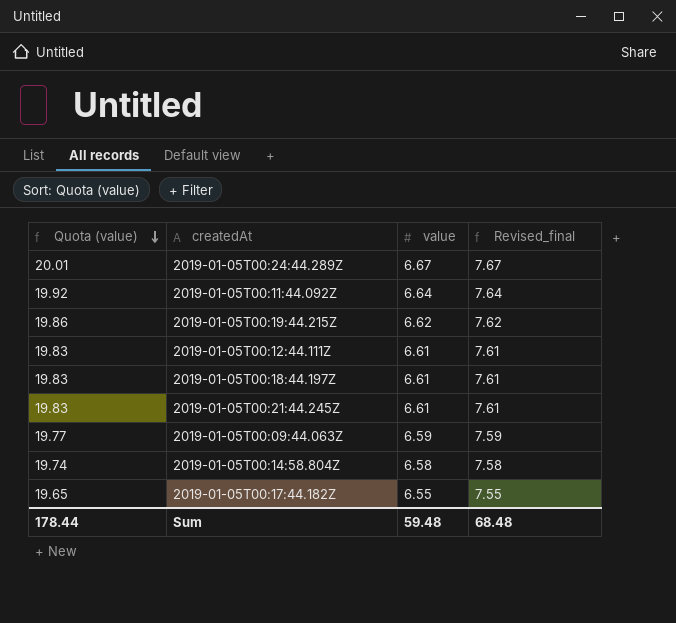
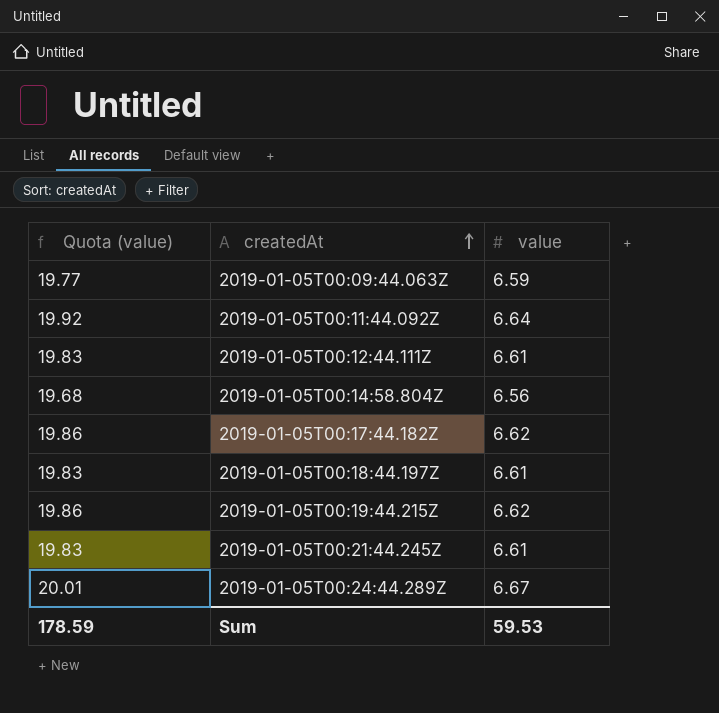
row order: Quota (value) descending -> createdAt ascending
column Revised_final | formula: [value] + 1 -> none
2019-01-05T00:14:58.804Z | Quota (value): 19.74 -> 19.68
2019-01-05T00:14:58.804Z | value: 6.58 -> 6.56
2019-01-05T00:17:44.182Z | Quota (value): 19.65 -> 19.86
2019-01-05T00:17:44.182Z | value: 6.55 -> 6.62
Sum | Quota (value): 178.44 -> 178.59
Sum | value: 59.48 -> 59.53

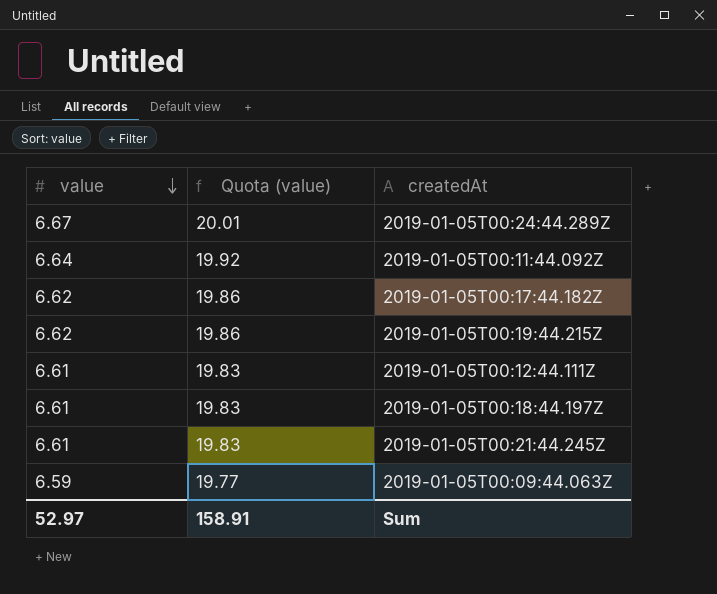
row order: createdAt ascending -> value descending
column value | position: 3 -> 1
row 2019-01-05T00:14:58.804Z: 19.68 | 6.56 -> none
Sum | value: 59.53 -> 52.97
Sum | Quota (value): 178.59 -> 158.91

